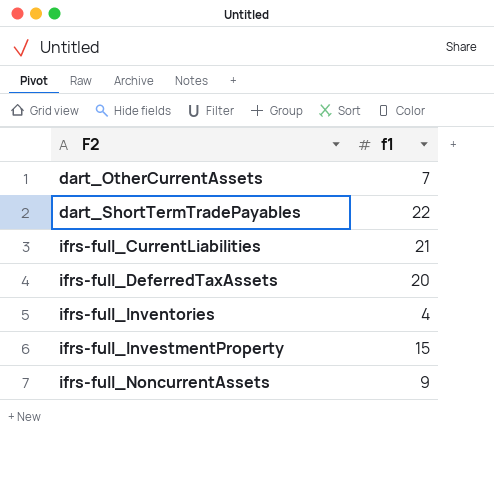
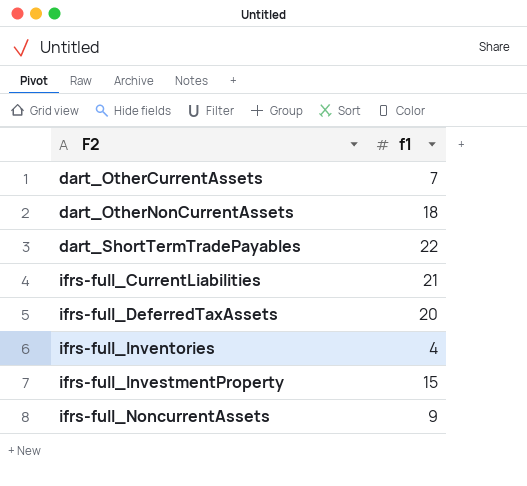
row dart_OtherNonCurrentAssets: none -> 18

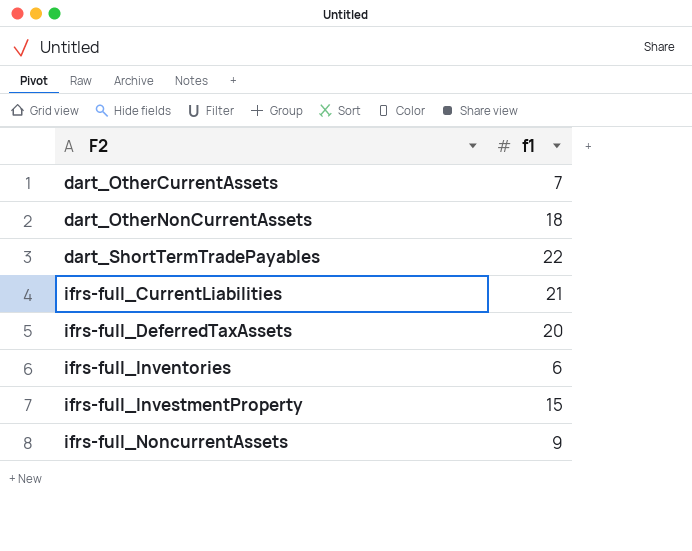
ifrs-full_Inventories | f1: 4 -> 6

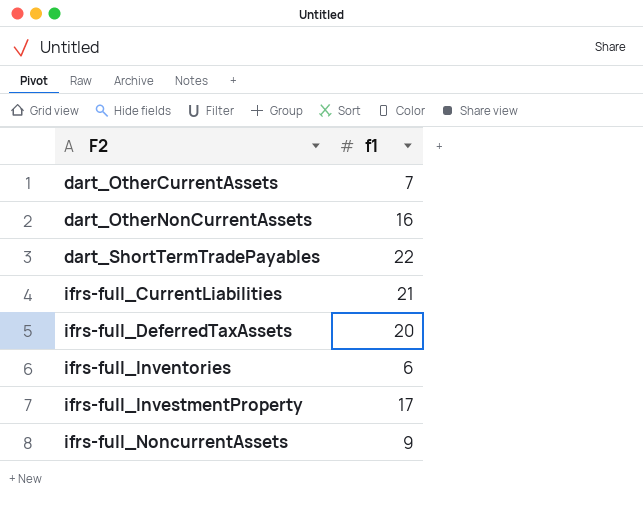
dart_OtherNonCurrentAssets | f1: 18 -> 16
ifrs-full_InvestmentProperty | f1: 15 -> 17

